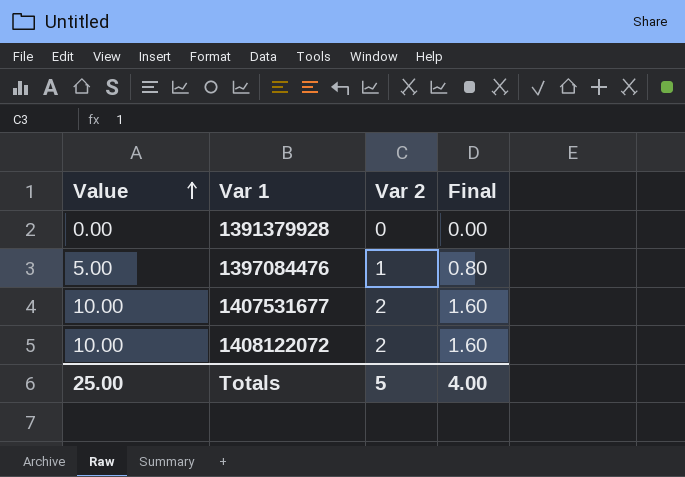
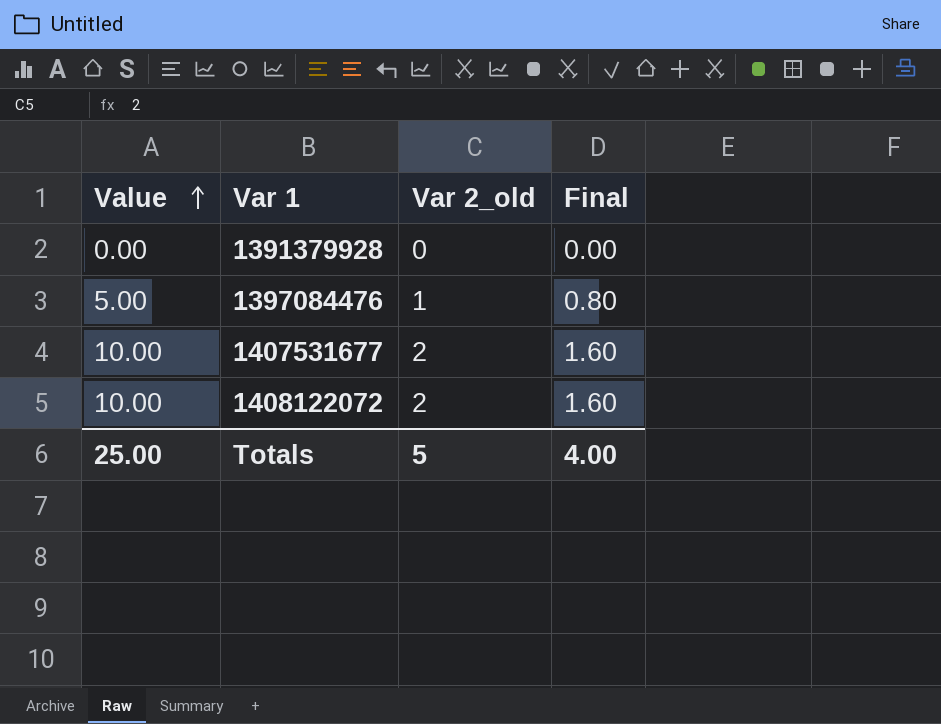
column name: Var 2 -> Var 2_old

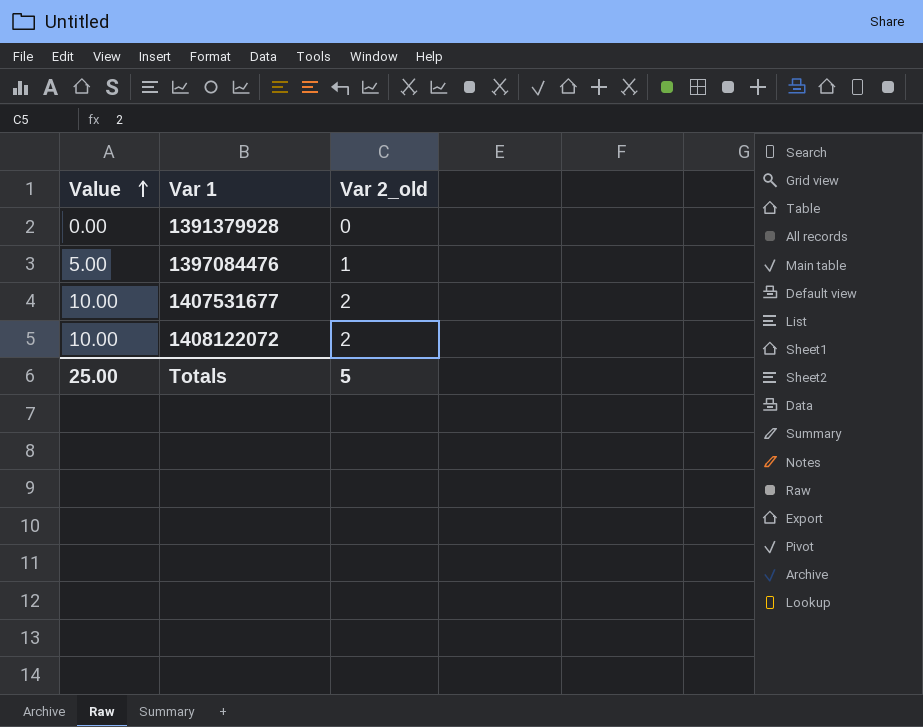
column Final | formula: [Var 2_old] * 0.8 -> none

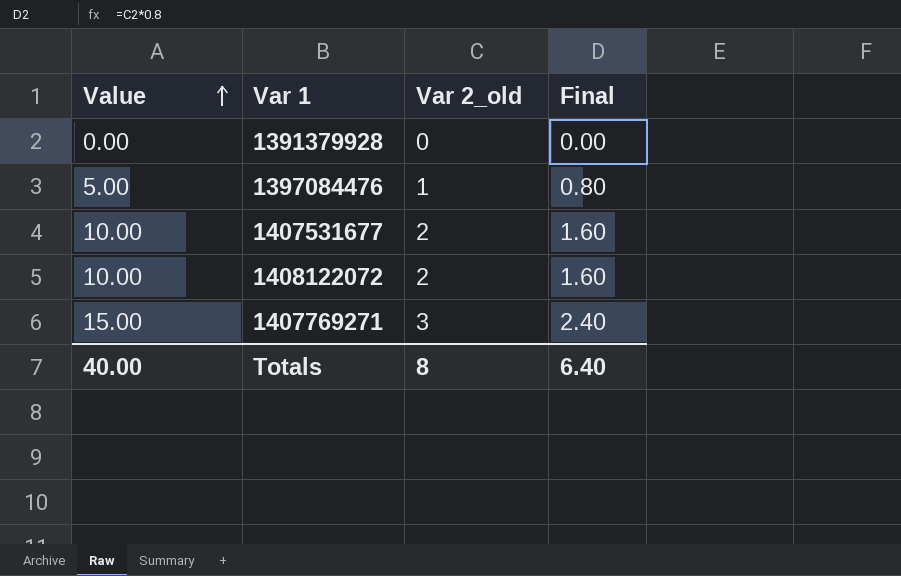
column Final | formula: none -> [Var 2_old] * 0.8
row 1407769271: none -> 15.00 | 3 | 2.40
Totals | Value: 25.00 -> 40.00
Totals | Var 2_old: 5 -> 8

